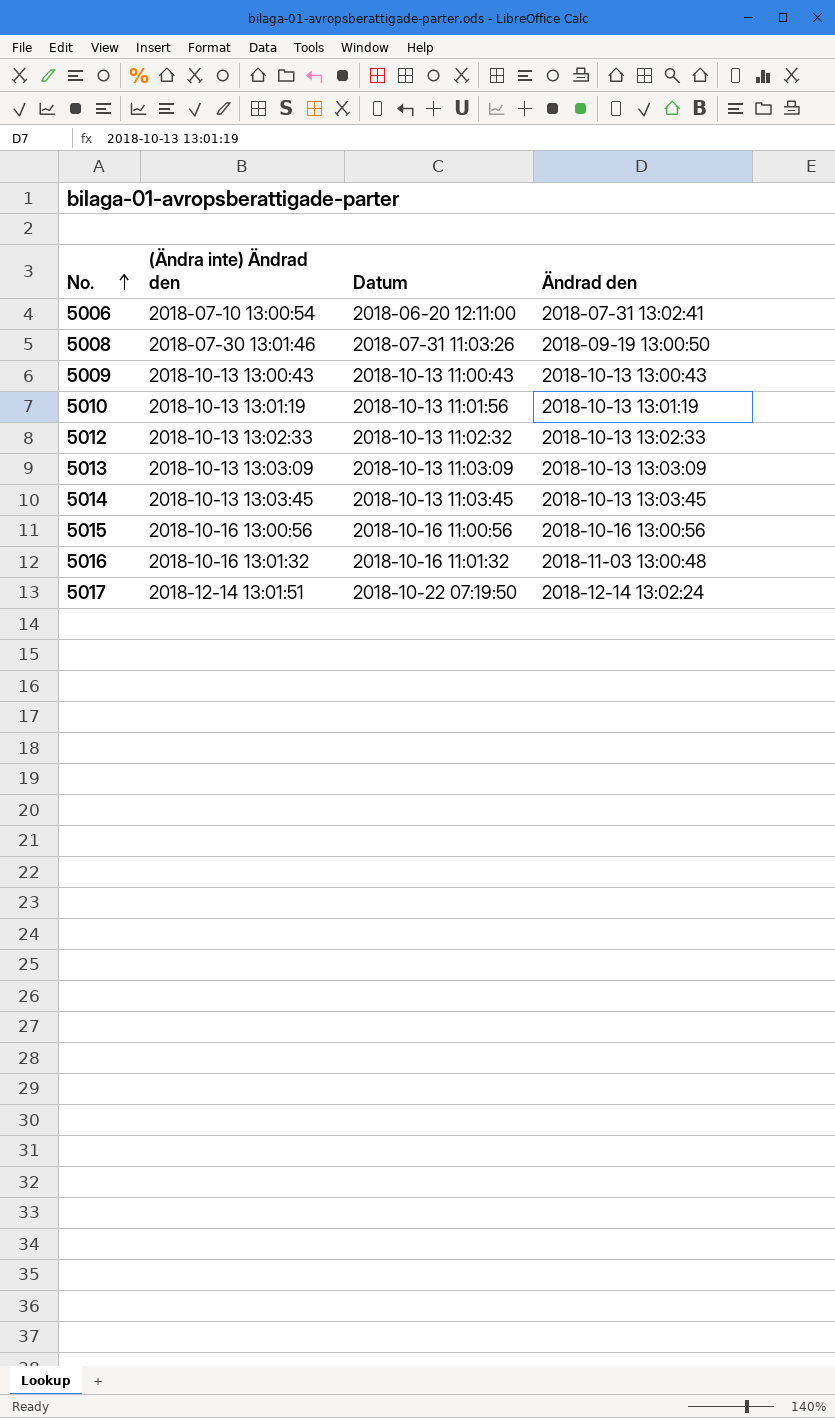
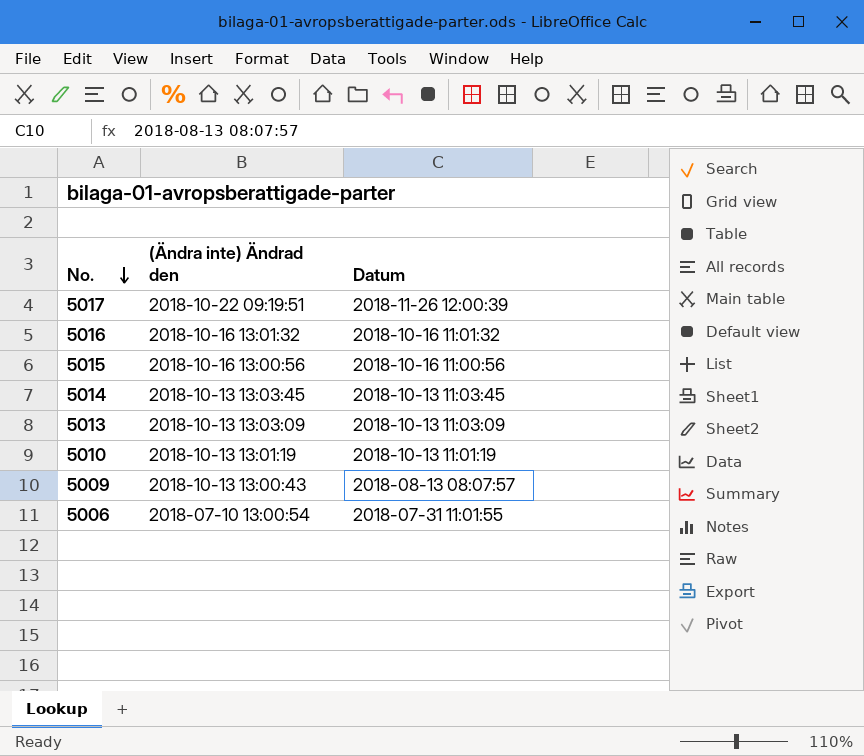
row order: No. ascending -> No. descending
column Ändrad den | position: 4 -> none
row 5008: 2018-07-30 13:01:46 | 2018-07-31 11:03:26 | 2018-09-19 13:00:50 -> none
row 5012: 2018-10-13 13:02:33 | 2018-10-13 11:02:32 | 2018-10-13 13:02:33 -> none
5017 | (Ändra inte) Ändrad den: 2018-12-14 13:01:51 -> 2018-10-22 09:19:51
5017 | Datum: 2018-10-22 07:19:50 -> 2018-11-26 12:00:39
5010 | Datum: 2018-10-13 11:01:56 -> 2018-10-13 11:01:19
5009 | Datum: 2018-10-13 11:00:43 -> 2018-08-13 08:07:57
5006 | Datum: 2018-06-20 12:11:00 -> 2018-07-31 11:01:55

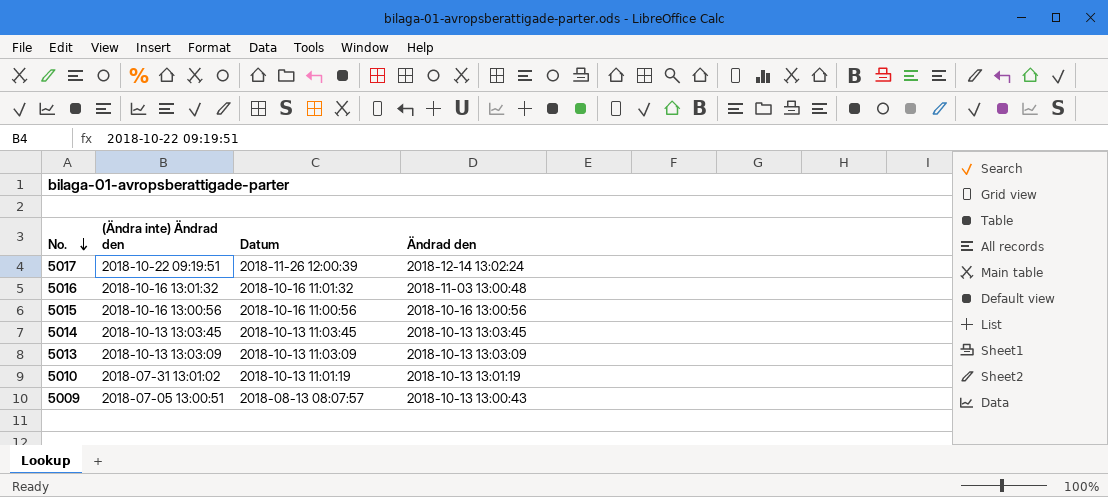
column Ändrad den | position: none -> 4
row 5006: 2018-07-10 13:00:54 | 2018-07-31 11:01:55 -> none
5010 | (Ändra inte) Ändrad den: 2018-10-13 13:01:19 -> 2018-07-31 13:01:02
5009 | (Ändra inte) Ändrad den: 2018-10-13 13:00:43 -> 2018-07-05 13:00:51

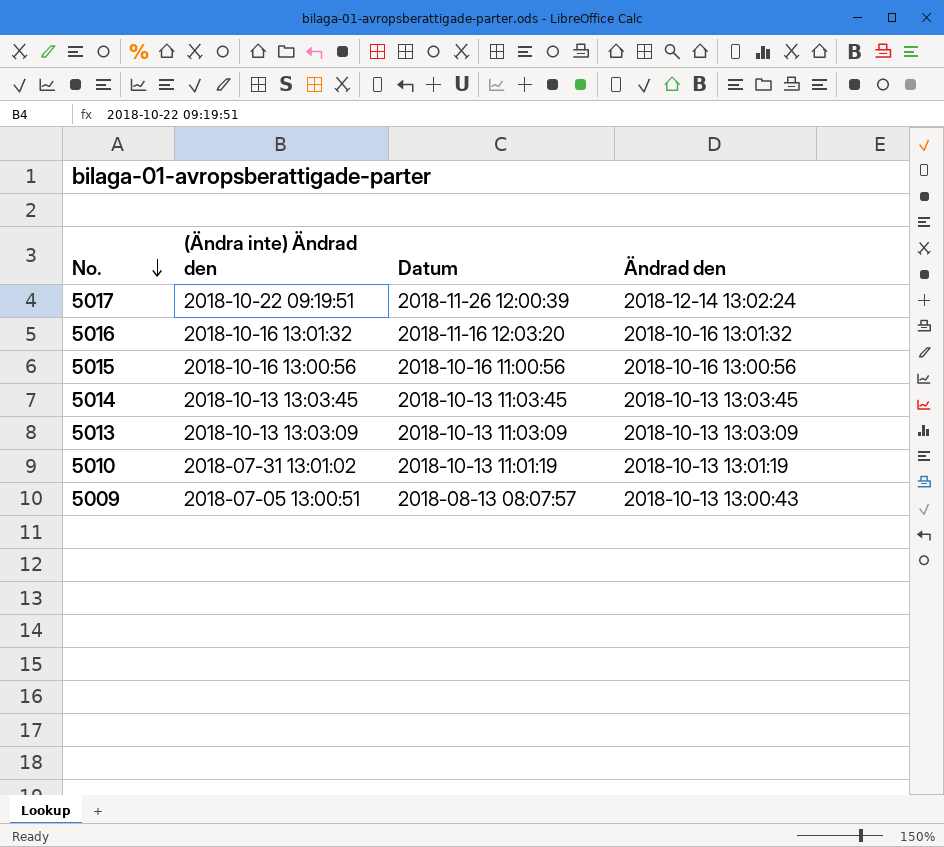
5016 | Datum: 2018-10-16 11:01:32 -> 2018-11-16 12:03:20
5016 | Ändrad den: 2018-11-03 13:00:48 -> 2018-10-16 13:01:32

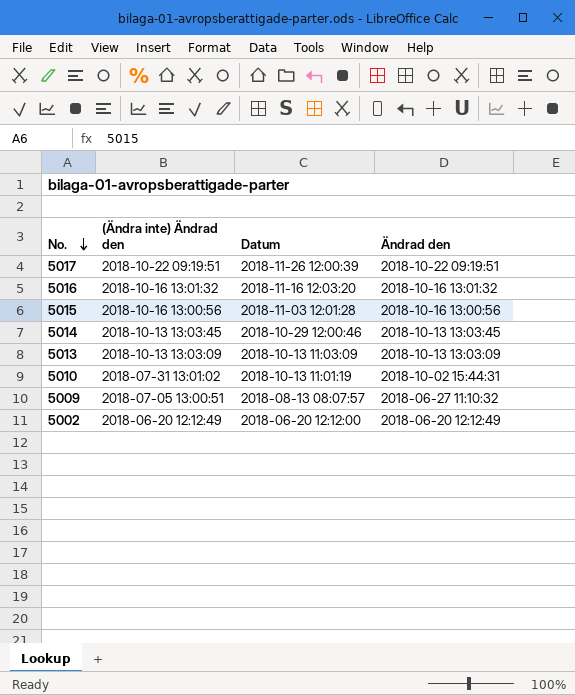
5017 | Ändrad den: 2018-12-14 13:02:24 -> 2018-10-22 09:19:51
5015 | Datum: 2018-10-16 11:00:56 -> 2018-11-03 12:01:28
5014 | Datum: 2018-10-13 11:03:45 -> 2018-10-29 12:00:46
5010 | Ändrad den: 2018-10-13 13:01:19 -> 2018-10-02 15:44:31
5009 | Ändrad den: 2018-10-13 13:00:43 -> 2018-06-27 11:10:32
row 5002: none -> 2018-06-20 12:12:49 | 2018-06-20 12:12:00 | 2018-06-20 12:12:49

